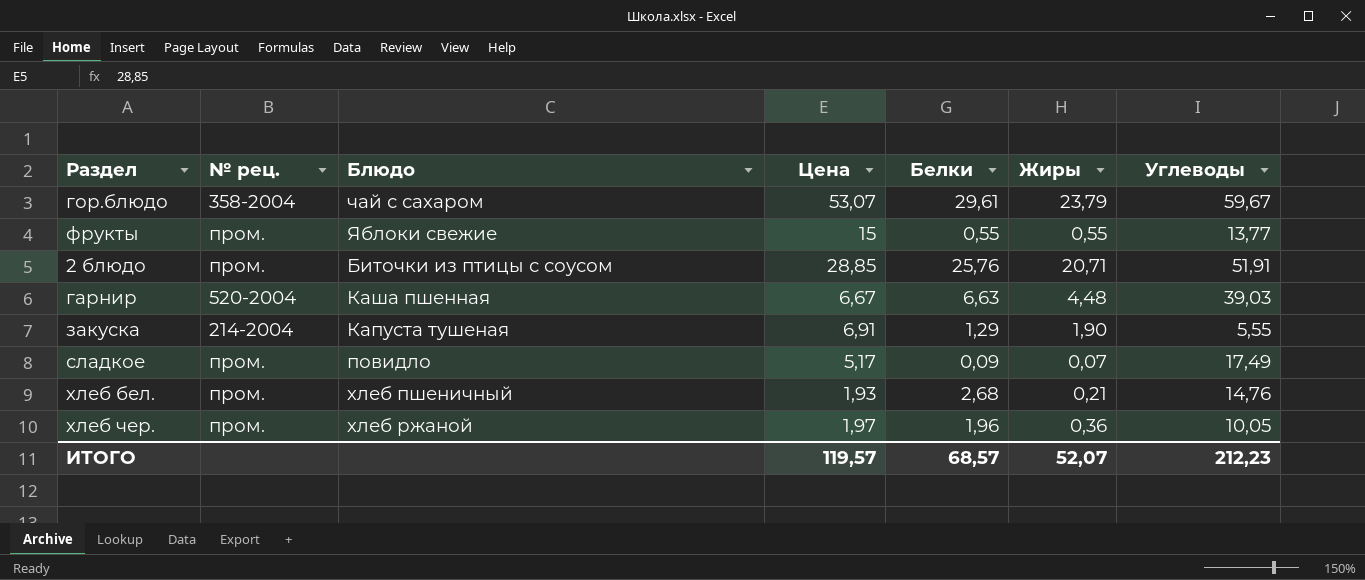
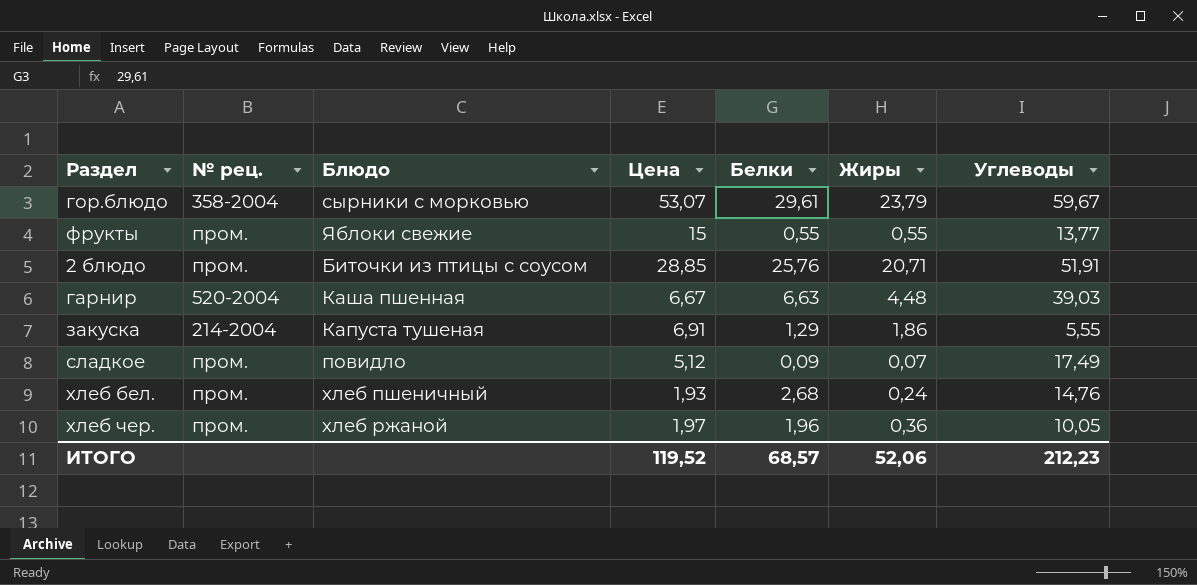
гор.блюдо | Блюдо: чай с сахаром -> сырники с морковью
закуска | Жиры: 1,90 -> 1,86
сладкое | Цена: 5,17 -> 5,12
хлеб бел. | Жиры: 0,21 -> 0,24
ИТОГО | Цена: 119,57 -> 119,52
ИТОГО | Жиры: 52,07 -> 52,06

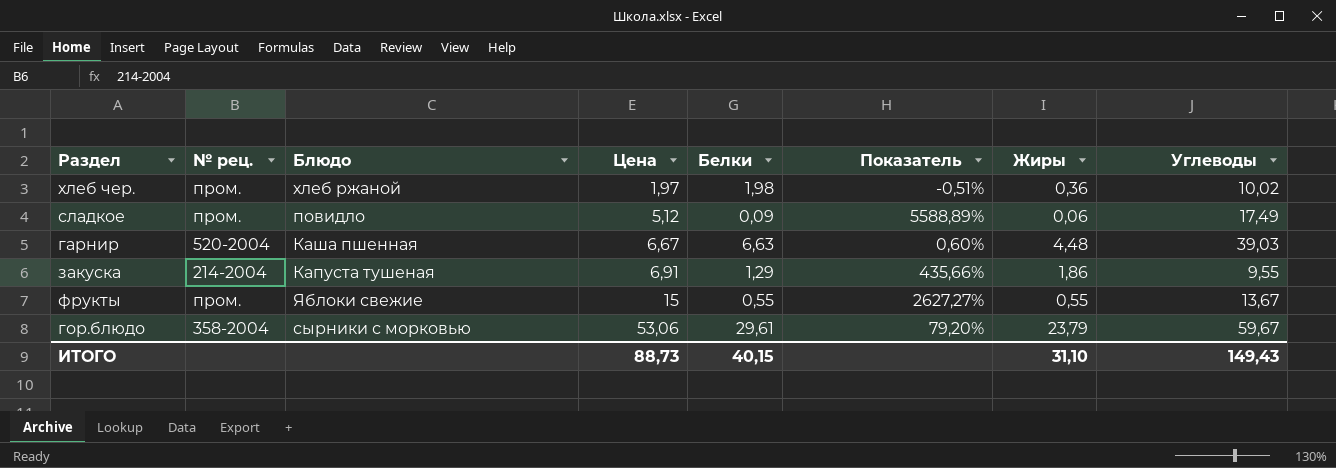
row order: none -> Цена ascending
column Показатель | formula: none -> ([Цена] - [Белки]) / [Белки]
row 2 блюдо: пром. | Биточки из птицы с соусом | 28,85 | 25,76 | 20,71 | 51,91 -> none
row хлеб бел.: пром. | хлеб пшеничный | 1,93 | 2,68 | 0,24 | 14,76 -> none
хлеб чер. | Белки: 1,96 -> 1,98
хлеб чер. | Углеводы: 10,05 -> 10,02
сладкое | Жиры: 0,07 -> 0,06
закуска | Углеводы: 5,55 -> 9,55
фрукты | Углеводы: 13,77 -> 13,67
гор.блюдо | Цена: 53,07 -> 53,06
ИТОГО | Цена: 119,52 -> 88,73
ИТОГО | Белки: 68,57 -> 40,15
ИТОГО | Жиры: 52,06 -> 31,10
ИТОГО | Углеводы: 212,23 -> 149,43

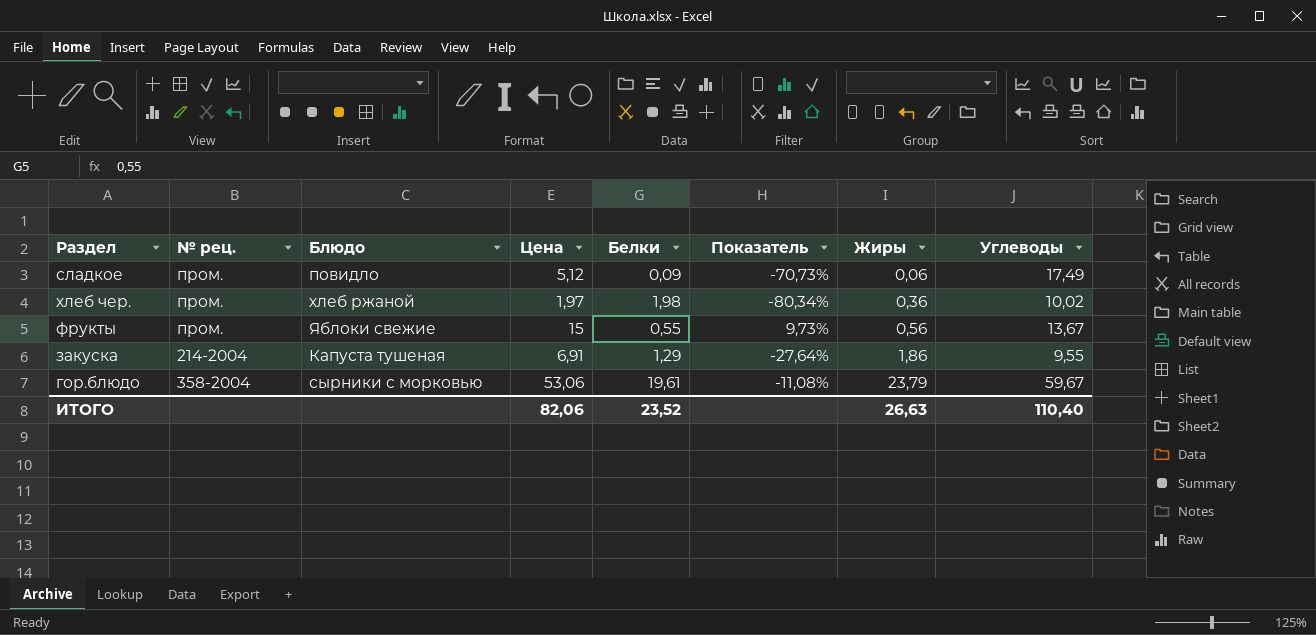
row order: Цена ascending -> Жиры ascending
column Показатель | formula: ([Цена] - [Белки]) / [Белки] -> ([Цена] - [Углеводы]) / [Углеводы]
row гарнир: 520-2004 | Каша пшенная | 6,67 | 6,63 | 0,60% | 4,48 | 39,03 -> none
фрукты | Жиры: 0,55 -> 0,56
гор.блюдо | Белки: 29,61 -> 19,61
ИТОГО | Цена: 88,73 -> 82,06
ИТОГО | Белки: 40,15 -> 23,52
ИТОГО | Жиры: 31,10 -> 26,63
ИТОГО | Углеводы: 149,43 -> 110,40

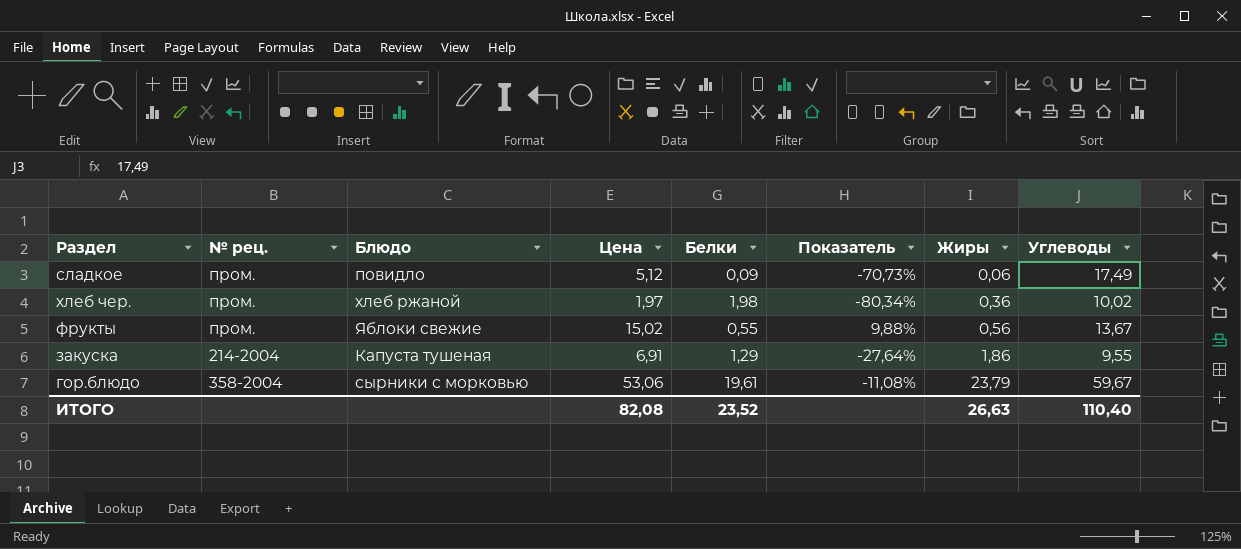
фрукты | Цена: 15 -> 15,02
фрукты | Показатель: 9,73% -> 9,88%
ИТОГО | Цена: 82,06 -> 82,08

